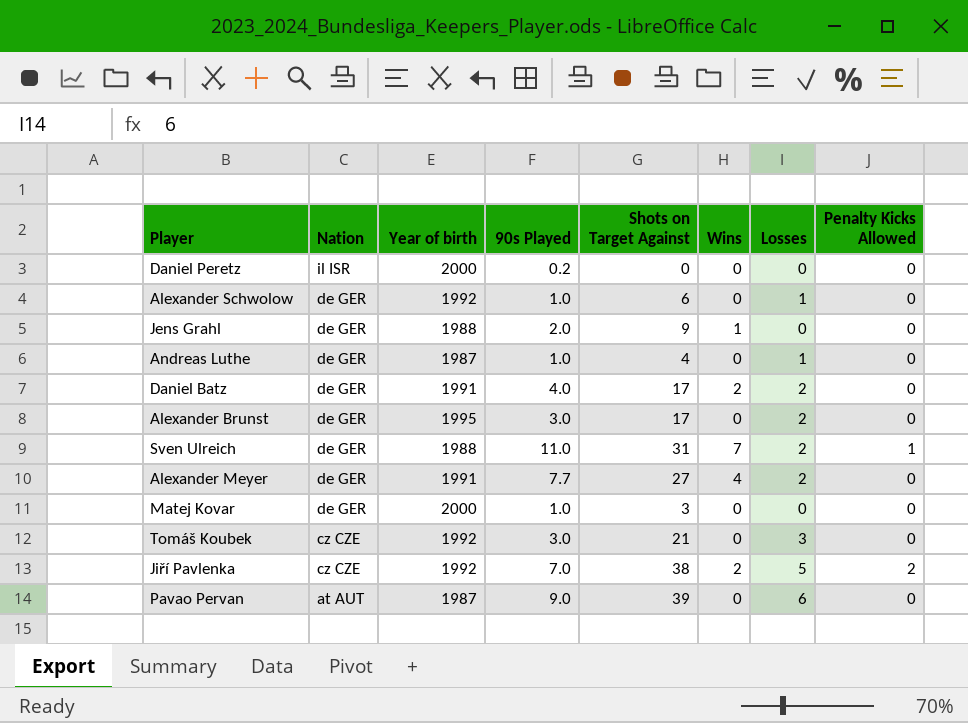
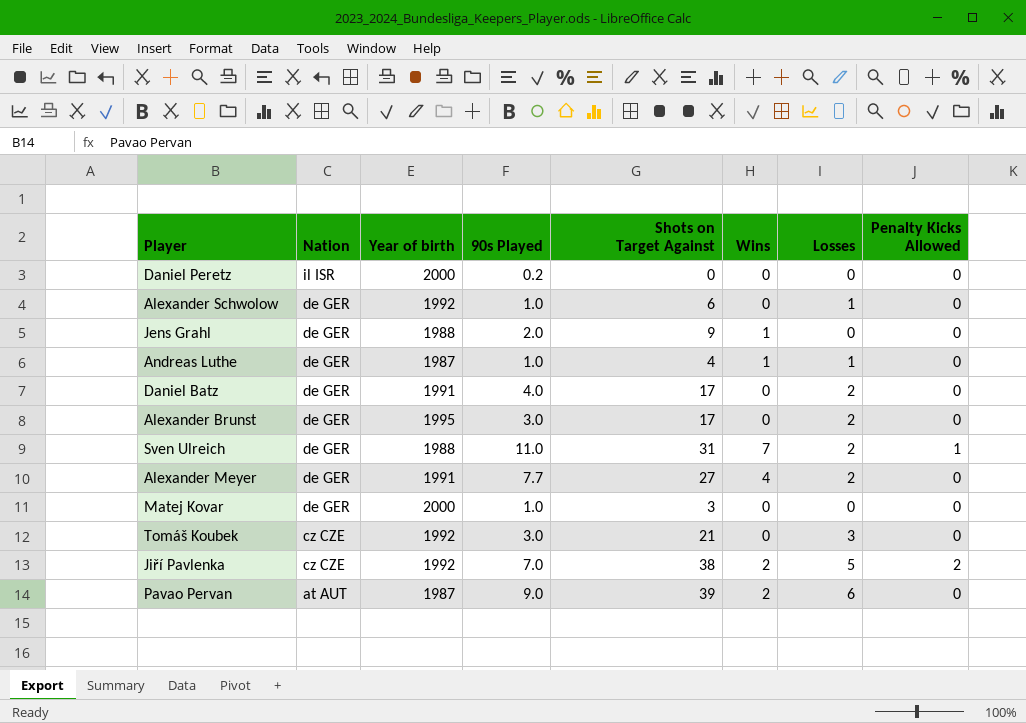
Andreas Luthe | Wins: 0 -> 1
Daniel Batz | Wins: 2 -> 0
Pavao Pervan | Wins: 0 -> 2

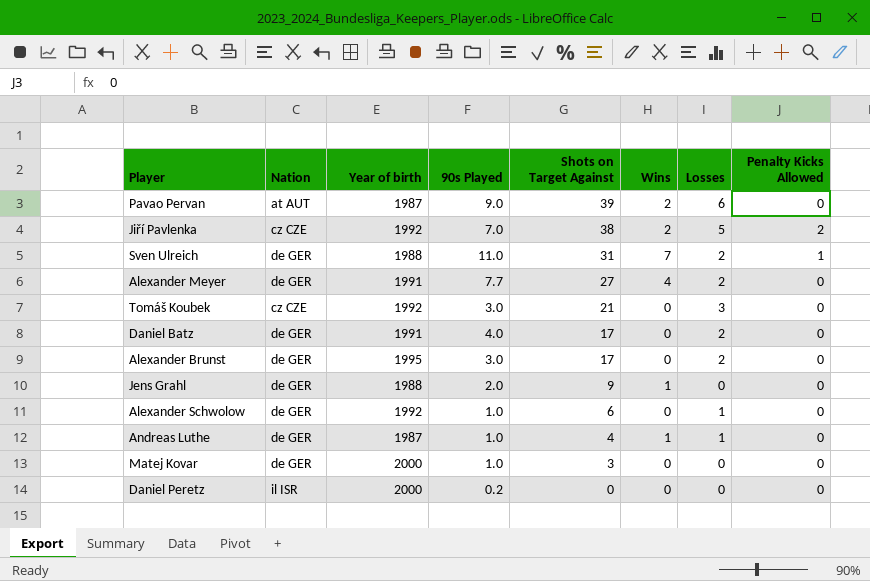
row order: Nation descending -> Shots on Target Against descending

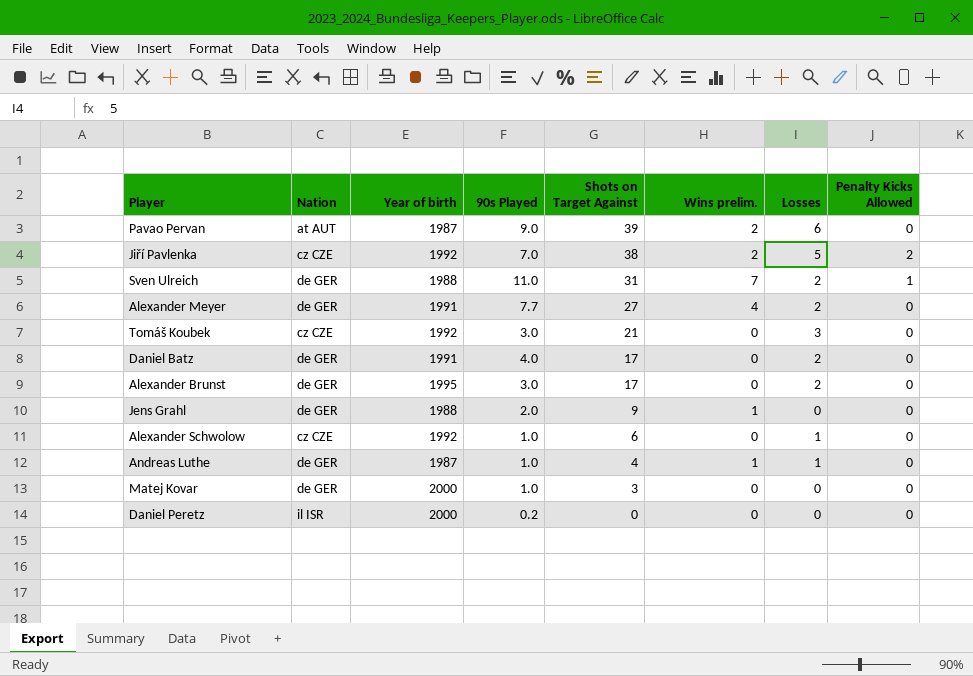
column name: Wins -> Wins prelim.
Alexander Schwolow | Nation: de GER -> cz CZE

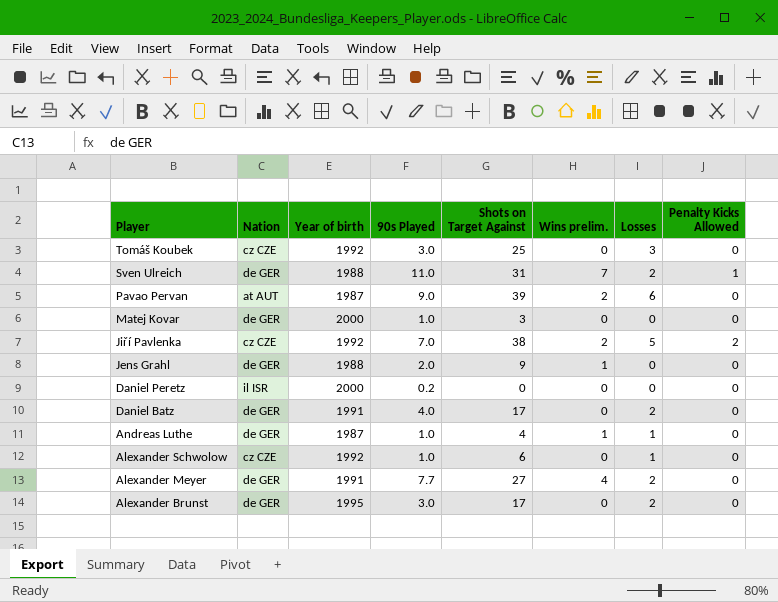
row order: Shots on Target Against descending -> Player descending
Tomáš Koubek | Shots on Target Against: 21 -> 25

